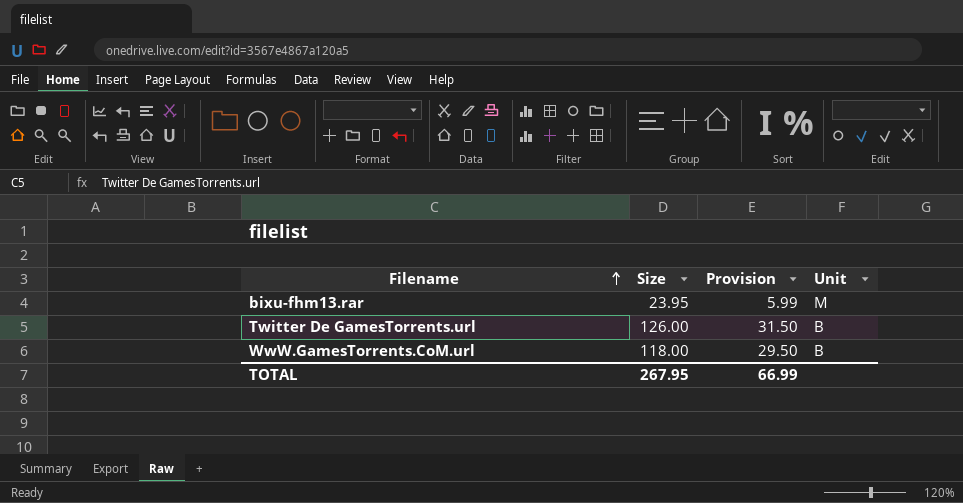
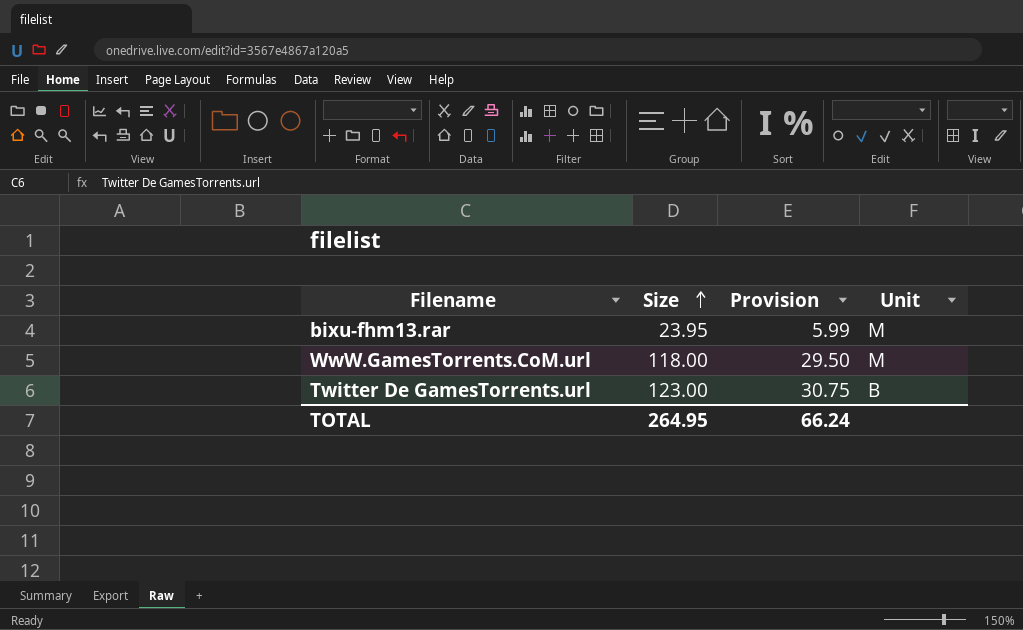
row order: Filename ascending -> Size ascending
WwW.GamesTorrents.CoM.url | Unit: B -> M
Twitter De GamesTorrents.url | Size: 126.00 -> 123.00
Twitter De GamesTorrents.url | Provision: 31.50 -> 30.75
TOTAL | Size: 267.95 -> 264.95
TOTAL | Provision: 66.99 -> 66.24

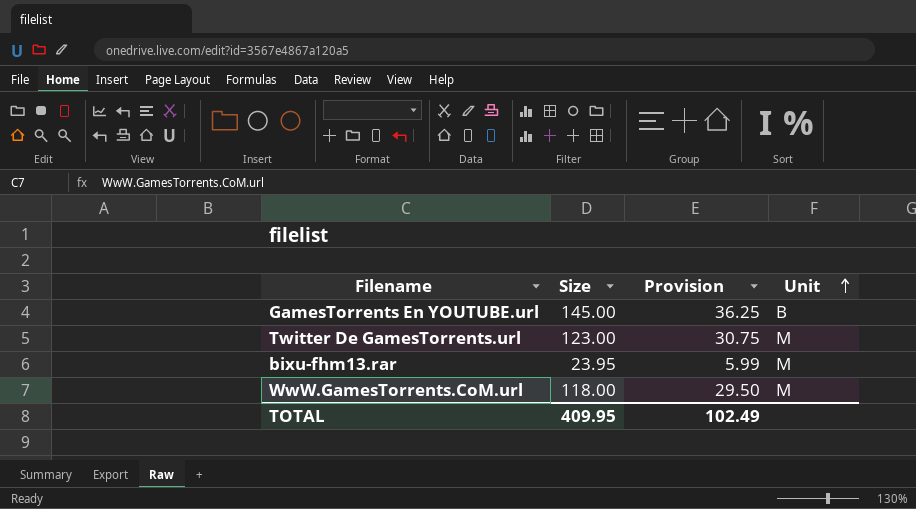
row order: Size ascending -> Unit ascending
row GamesTorrents En YOUTUBE.url: none -> 145.00 | 36.25 | B
Twitter De GamesTorrents.url | Unit: B -> M
TOTAL | Size: 264.95 -> 409.95
TOTAL | Provision: 66.24 -> 102.49

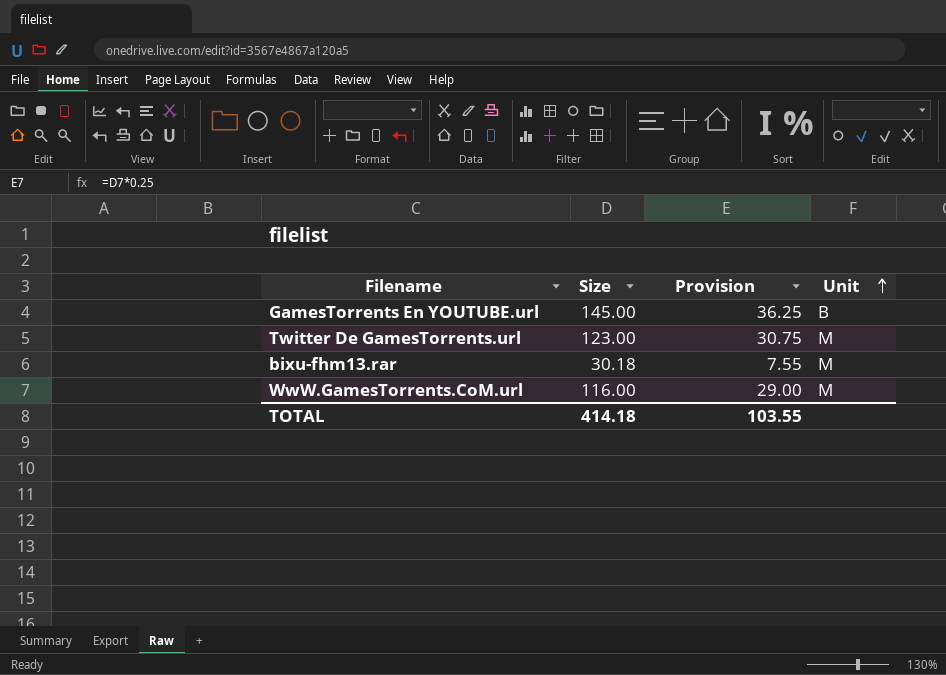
bixu-fhm13.rar | Size: 23.95 -> 30.18
bixu-fhm13.rar | Provision: 5.99 -> 7.55
WwW.GamesTorrents.CoM.url | Size: 118.00 -> 116.00
WwW.GamesTorrents.CoM.url | Provision: 29.50 -> 29.00
TOTAL | Size: 409.95 -> 414.18
TOTAL | Provision: 102.49 -> 103.55

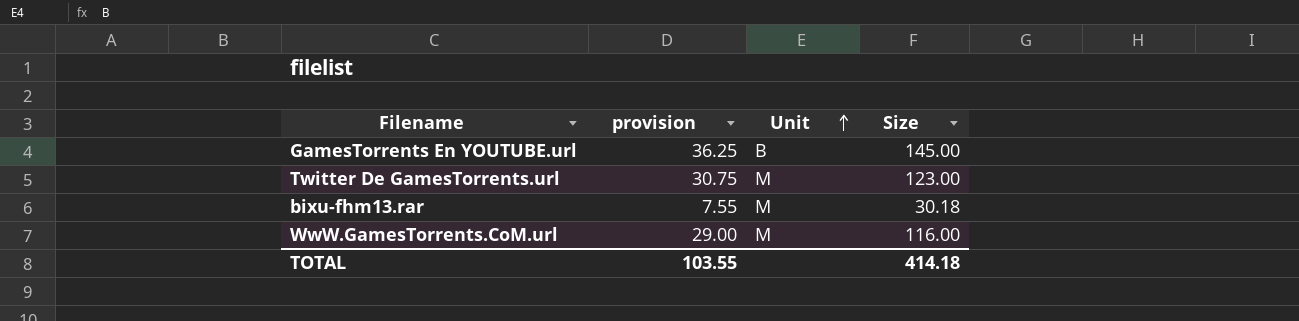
column name: Provision -> provision
column Size | position: 2 -> 4

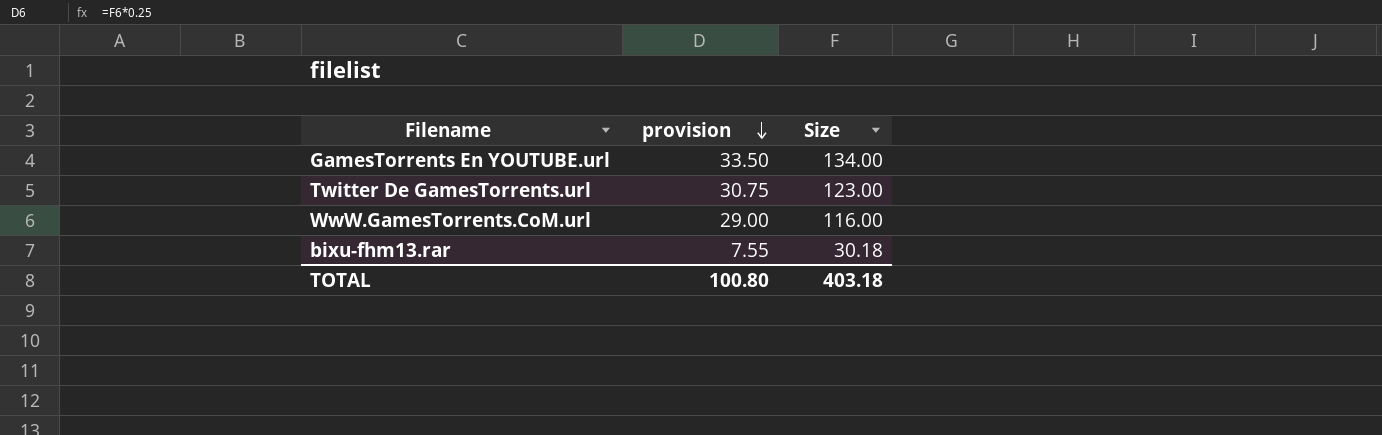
row order: Unit ascending -> provision descending
column Unit | position: 3 -> none
GamesTorrents En YOUTUBE.url | provision: 36.25 -> 33.50
GamesTorrents En YOUTUBE.url | Size: 145.00 -> 134.00
TOTAL | provision: 103.55 -> 100.80
TOTAL | Size: 414.18 -> 403.18

